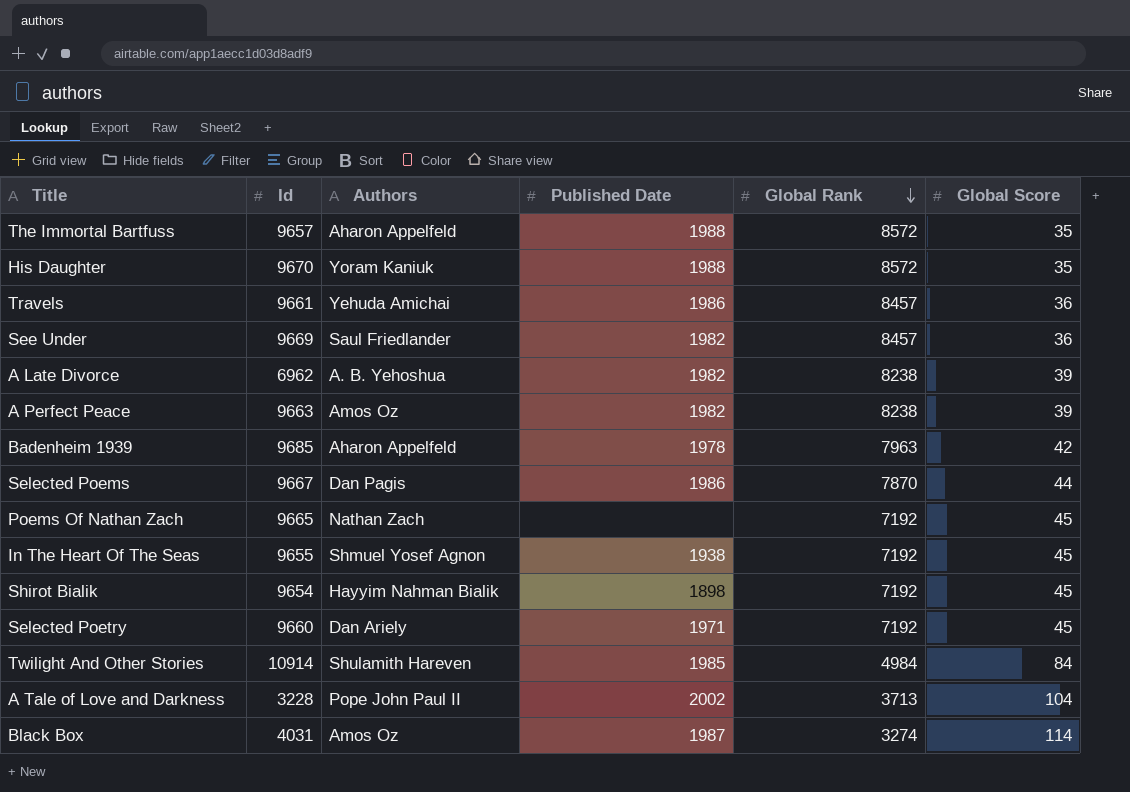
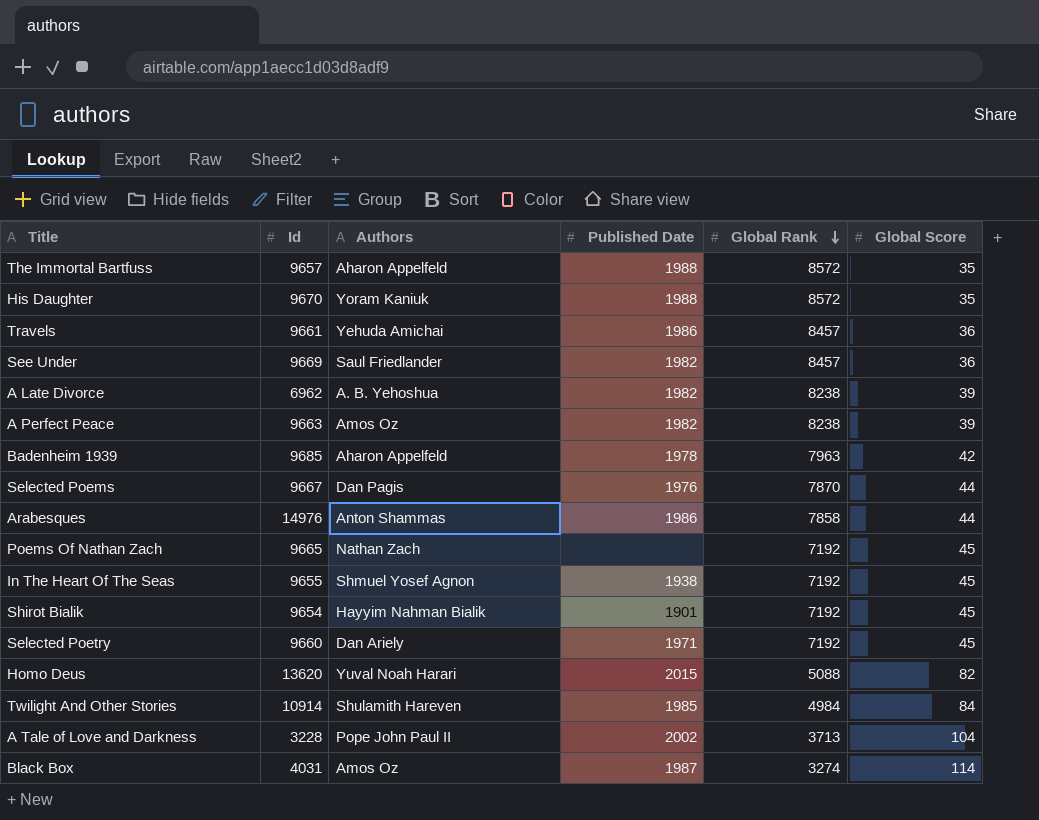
Selected Poems | Published Date: 1986 -> 1976
row Arabesques: none -> 14976 | Anton Shammas | 1986 | 7858 | 44
Shirot Bialik | Published Date: 1898 -> 1901
row Homo Deus: none -> 13620 | Yuval Noah Harari | 2015 | 5088 | 82

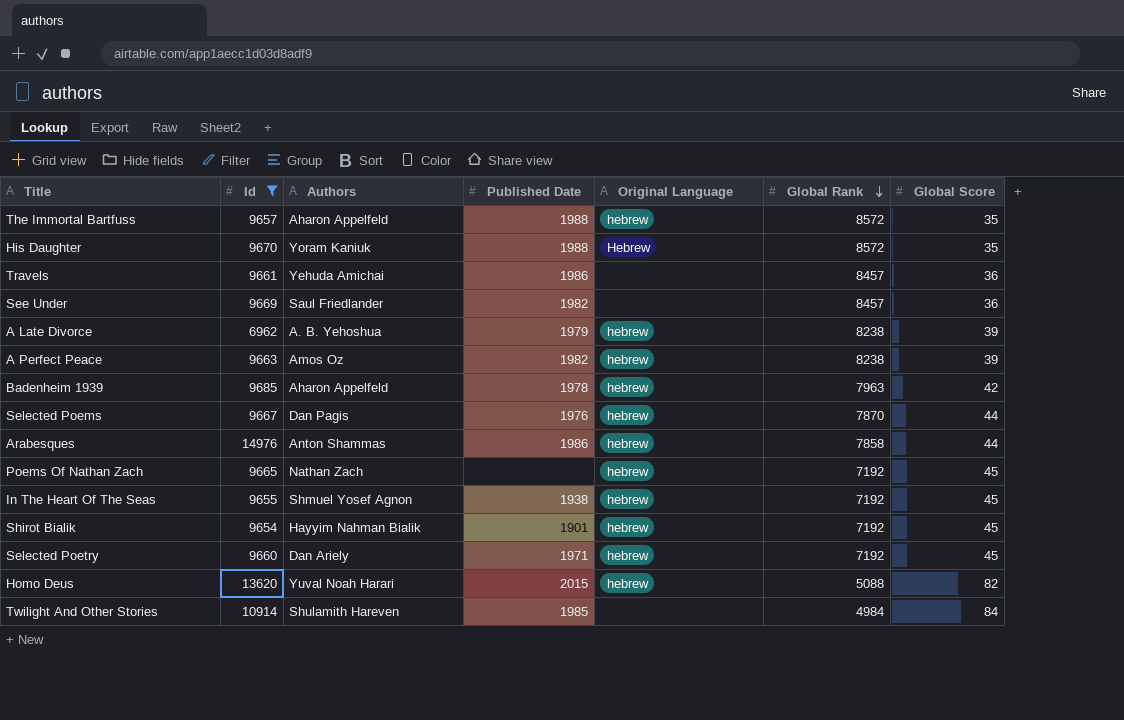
filter: none -> Id >= 6962
column Original Language | position: none -> 5
A Late Divorce | Published Date: 1982 -> 1979

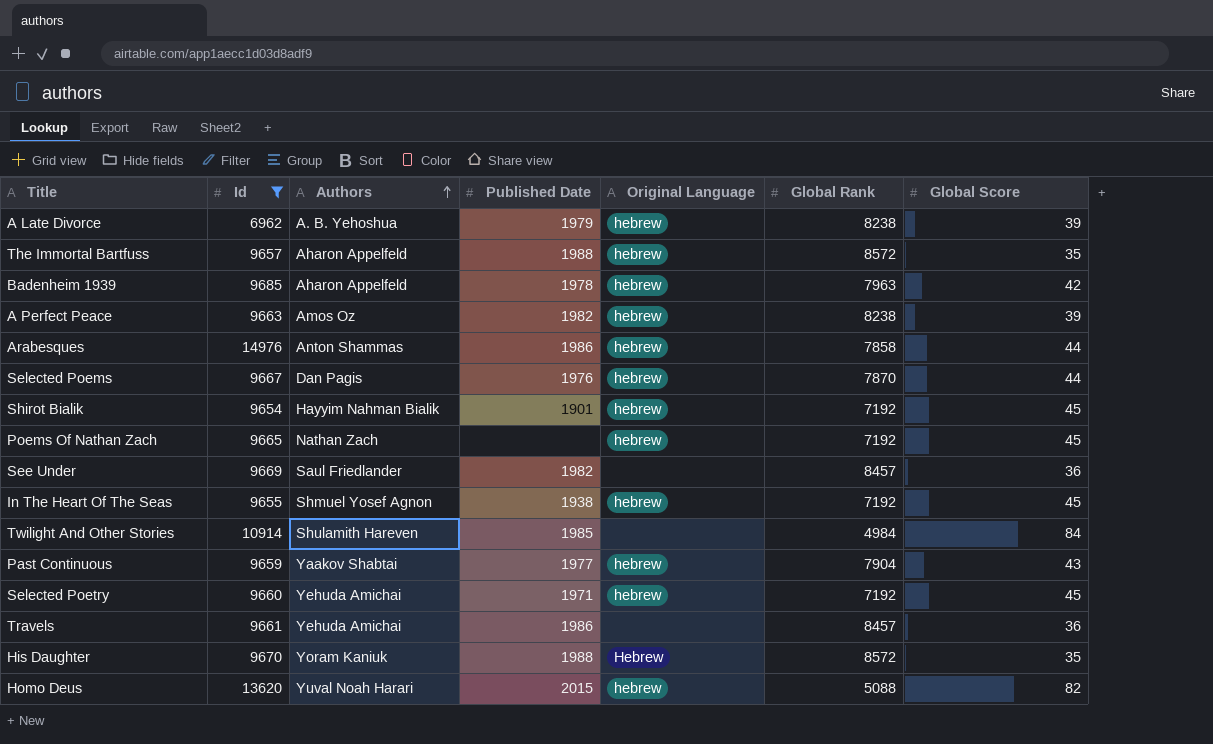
row order: Global Rank descending -> Authors ascending
row Past Continuous: none -> 9659 | Yaakov Shabtai | 1977 | hebrew | 7904 | 43
Selected Poetry | Authors: Dan Ariely -> Yehuda Amichai

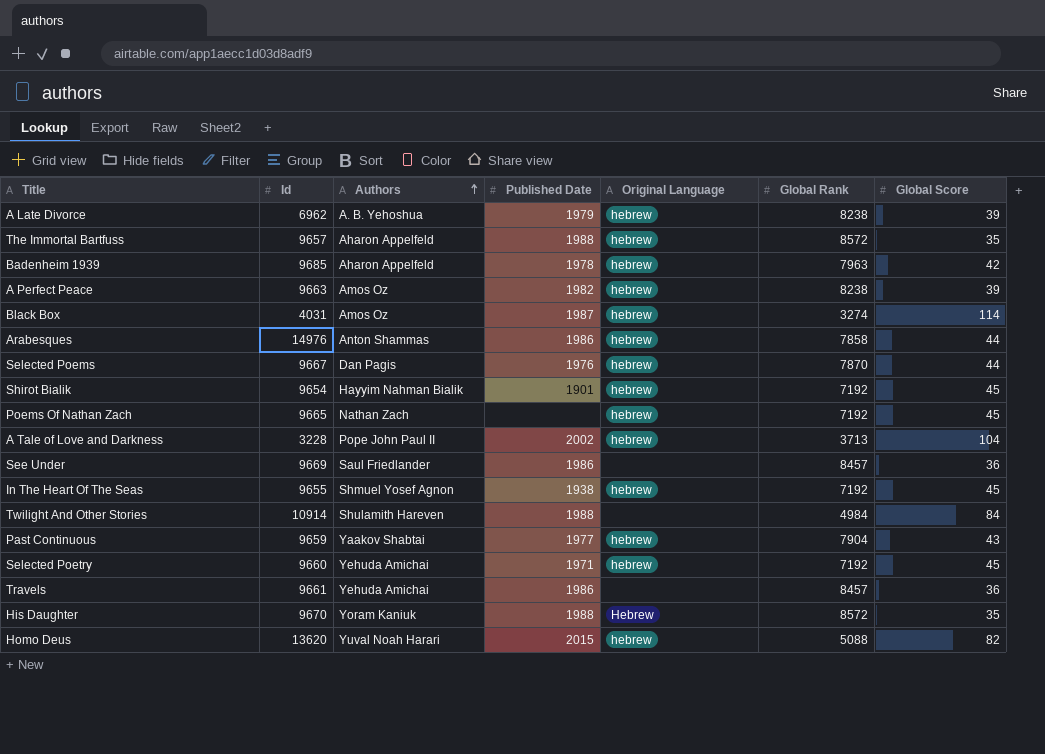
filter: Id >= 6962 -> none
See Under | Published Date: 1982 -> 1986
Twilight And Other Stories | Published Date: 1985 -> 1988

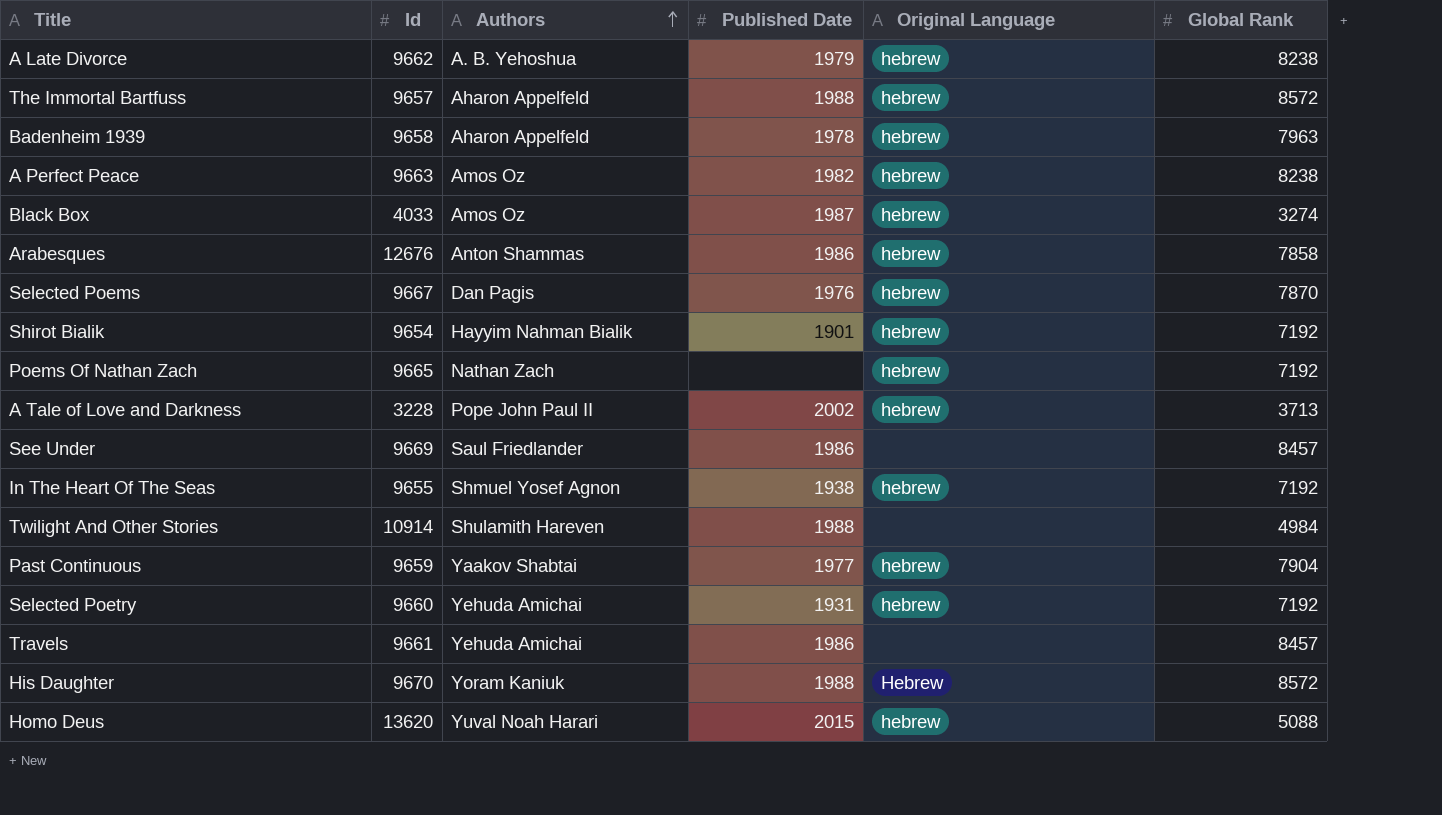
column Global Score | position: 7 -> none
A Late Divorce | Id: 6962 -> 9662
Badenheim 1939 | Id: 9685 -> 9658
Black Box | Id: 4031 -> 4033
Arabesques | Id: 14976 -> 12676
Selected Poetry | Published Date: 1971 -> 1931

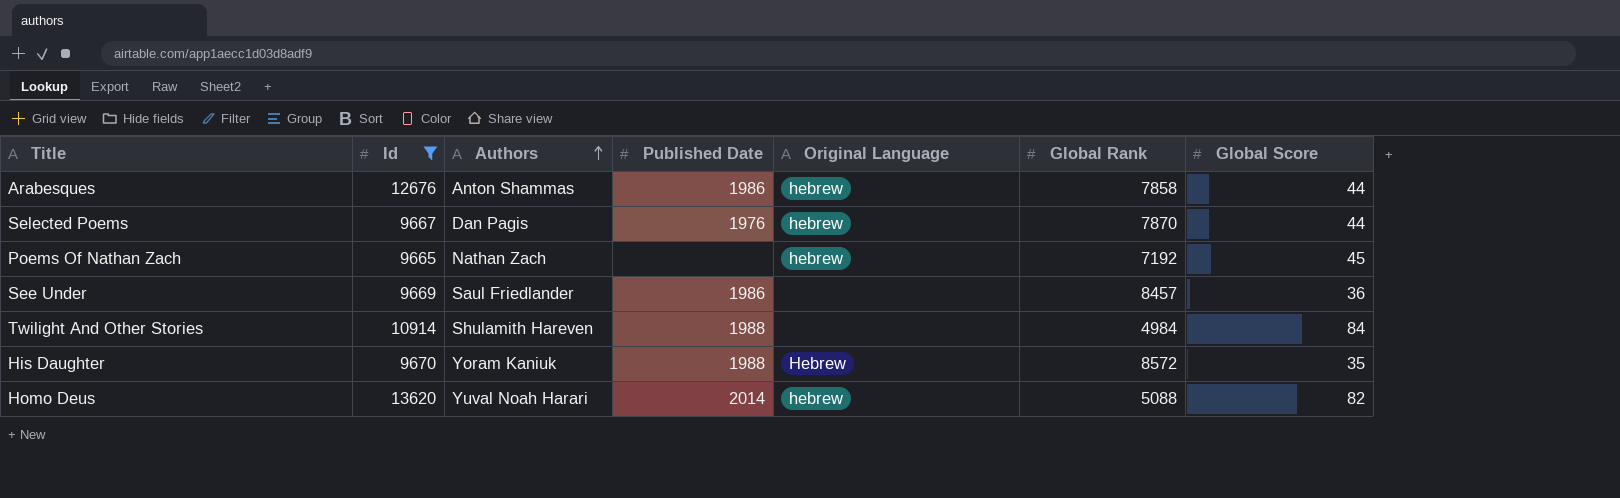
filter: none -> Id >= 9665
column Global Score | position: none -> 7
Homo Deus | Published Date: 2015 -> 2014

